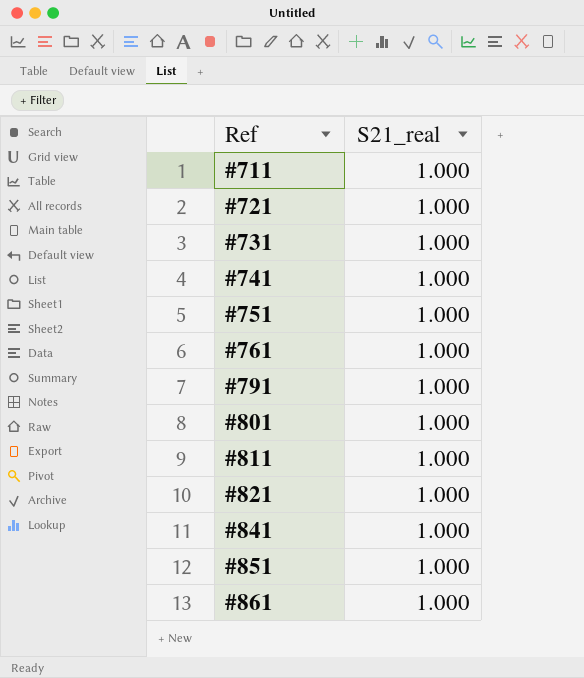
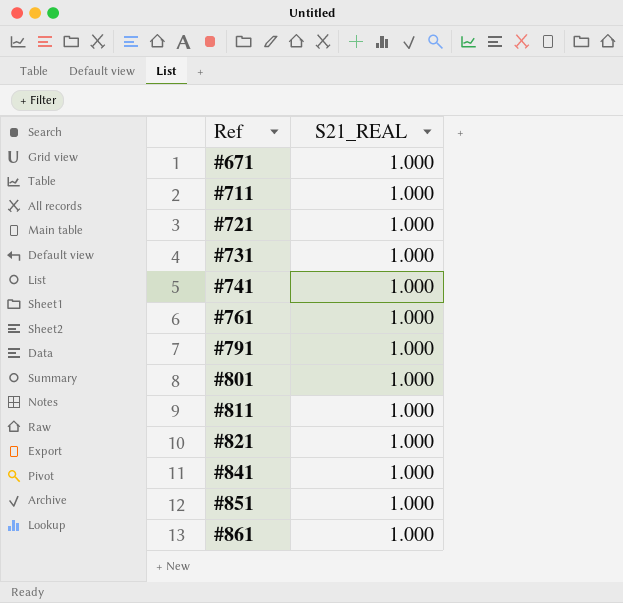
column name: S21_real -> S21_REAL
row #751: 1.000 -> none
row #671: none -> 1.000

